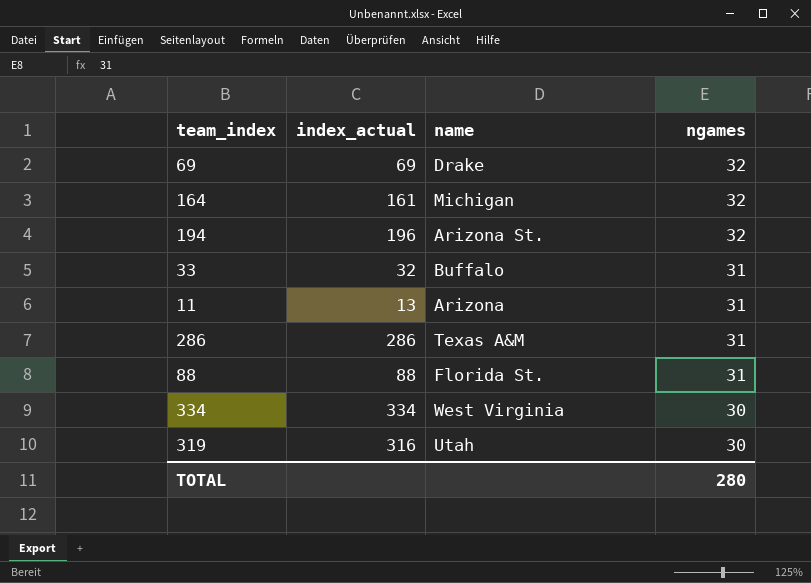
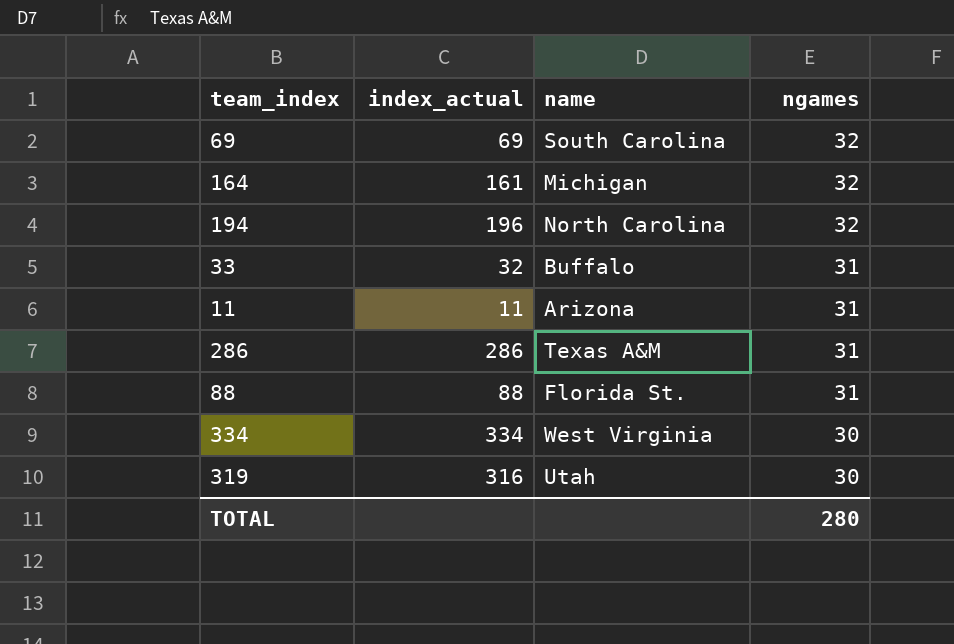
69 | name: Drake -> South Carolina
194 | name: Arizona St. -> North Carolina
11 | index_actual: 13 -> 11

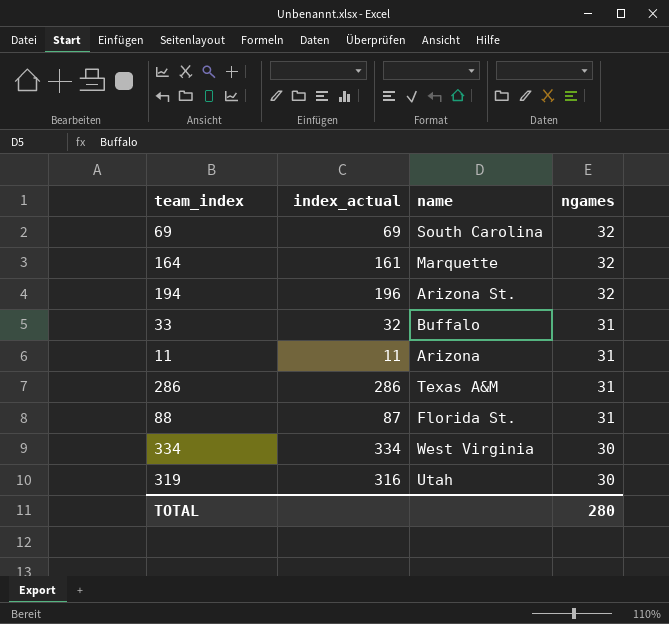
164 | name: Michigan -> Marquette
194 | name: North Carolina -> Arizona St.
88 | index_actual: 88 -> 87

